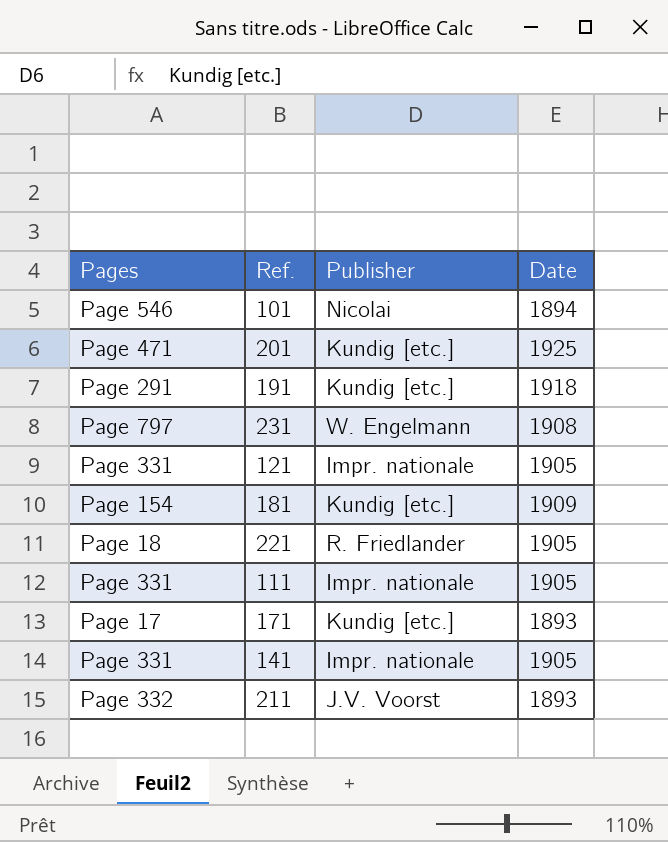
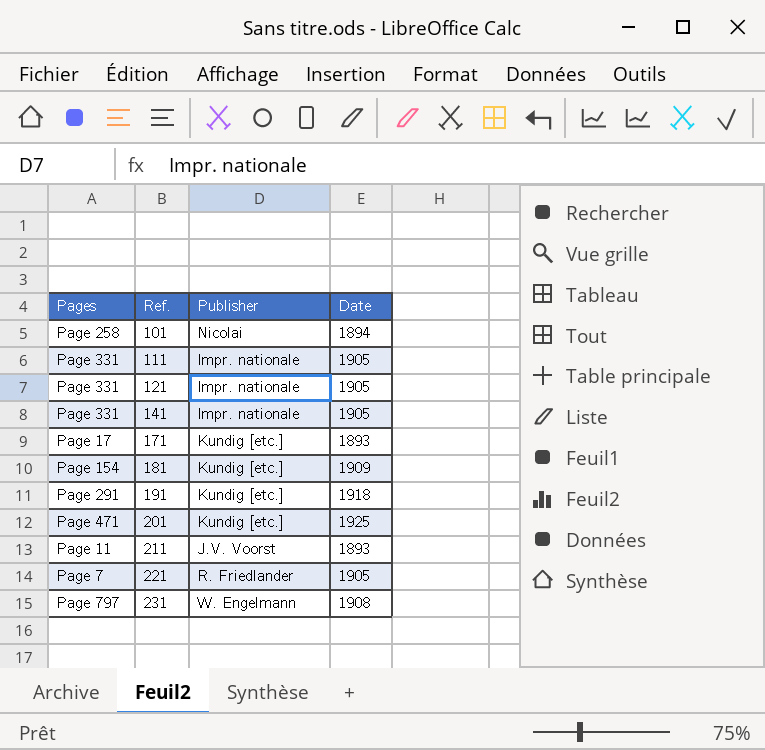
row order: none -> Ref. ascending
101 | Pages: Page 546 -> Page 258
211 | Pages: Page 332 -> Page 11
221 | Pages: Page 18 -> Page 7

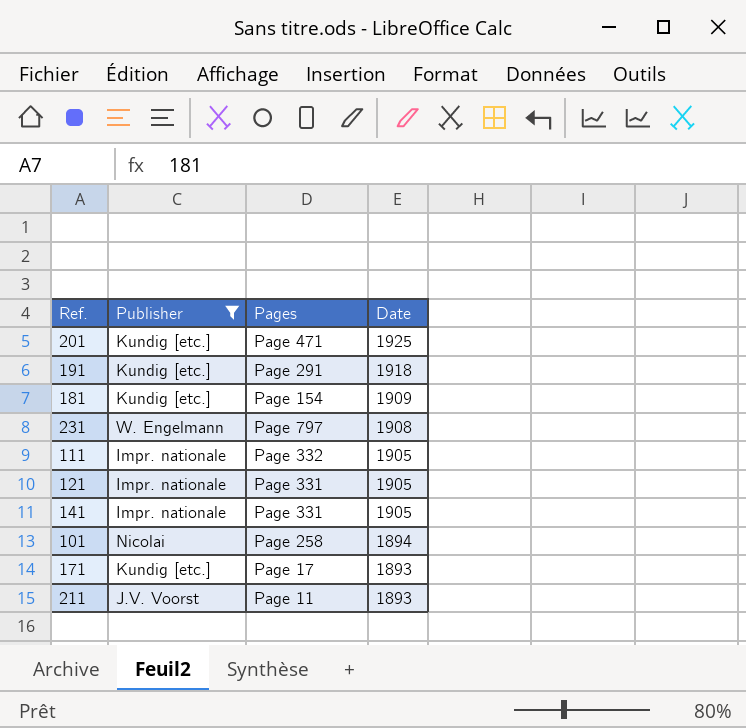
filter: none -> Publisher != R. Friedlander
row order: Ref. ascending -> Date descending
column Pages | position: 1 -> 3
111 | Pages: Page 331 -> Page 332

